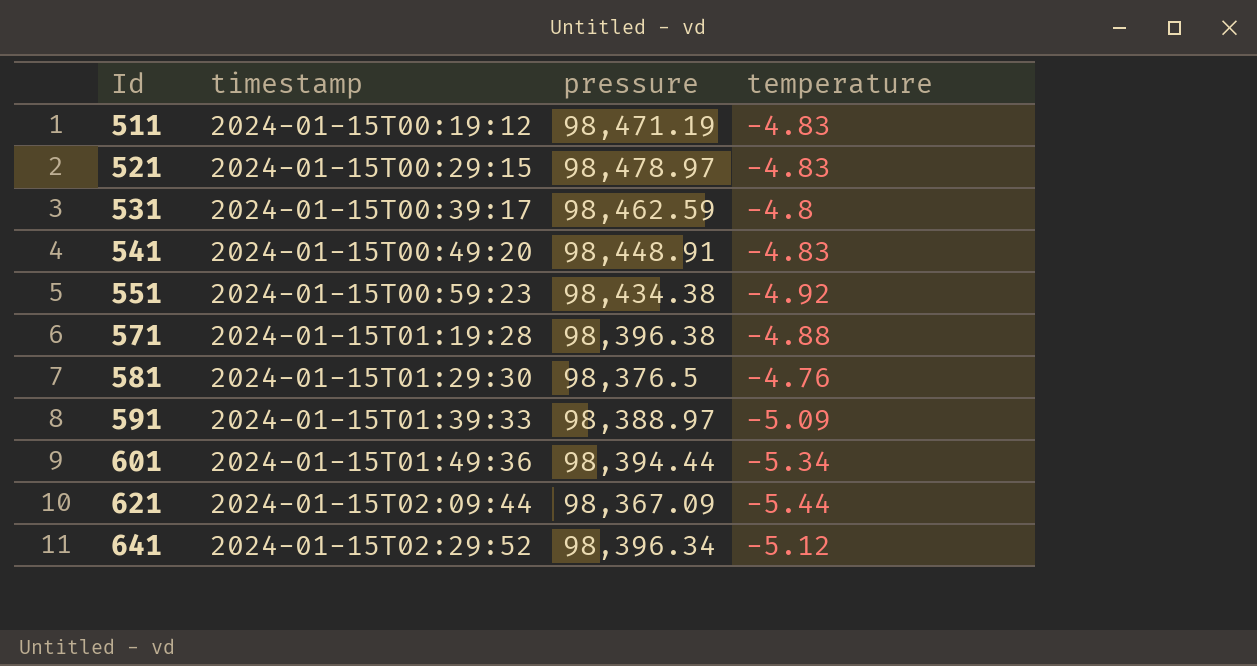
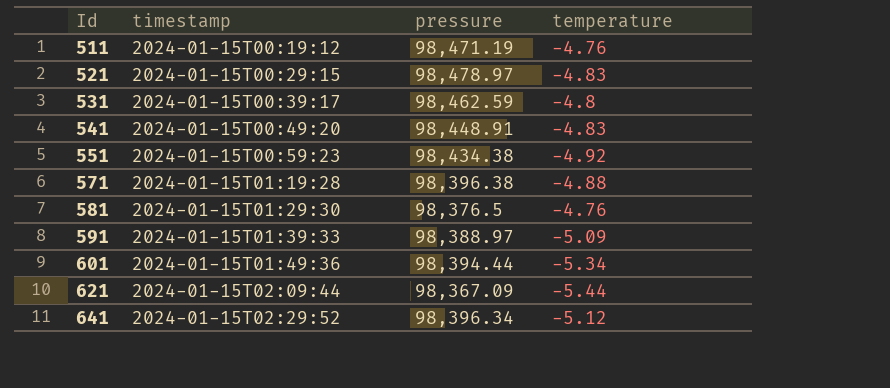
511 | temperature: -4.83 -> -4.76

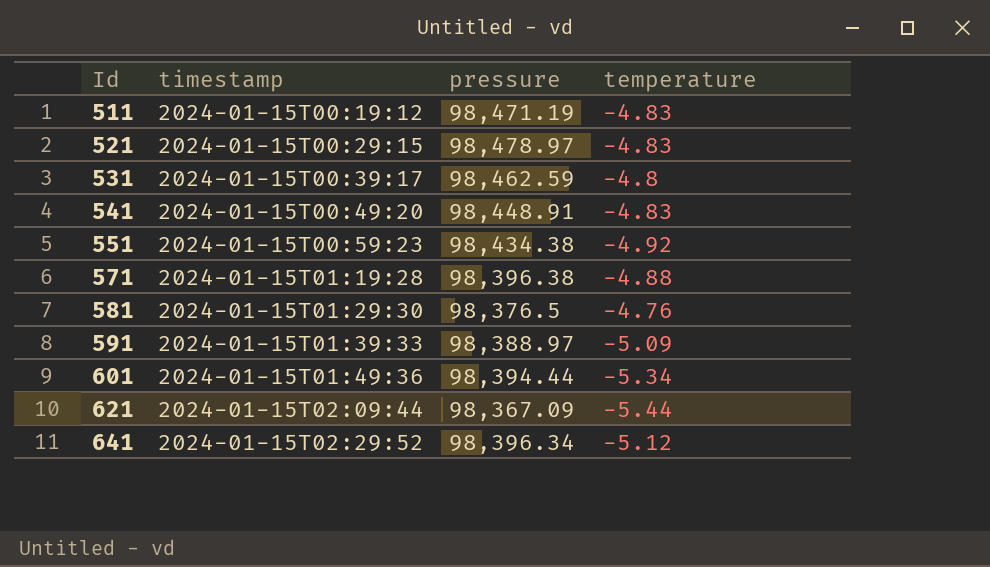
511 | temperature: -4.76 -> -4.83

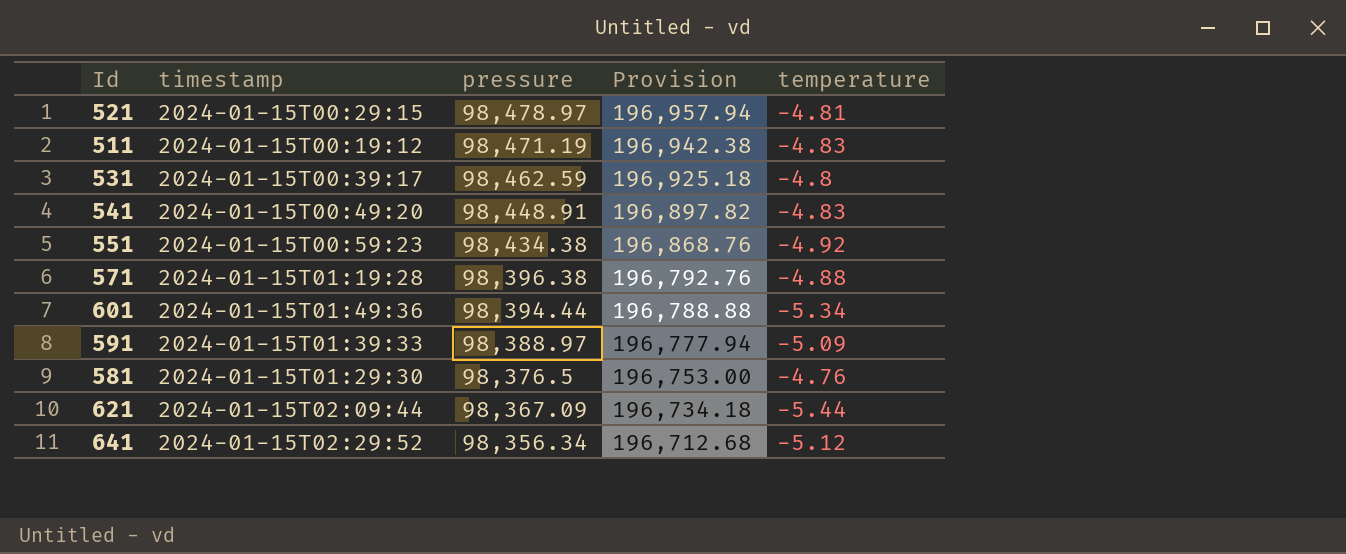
row order: Id ascending -> pressure descending
column Provision | formula: none -> [pressure] * 2
521 | temperature: -4.83 -> -4.81
641 | pressure: 98,396.34 -> 98,356.34

